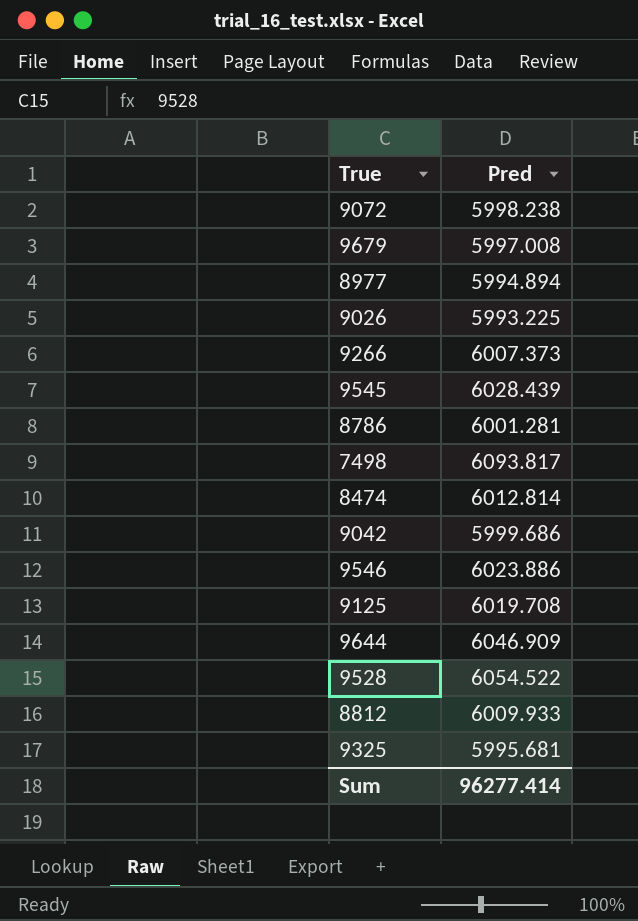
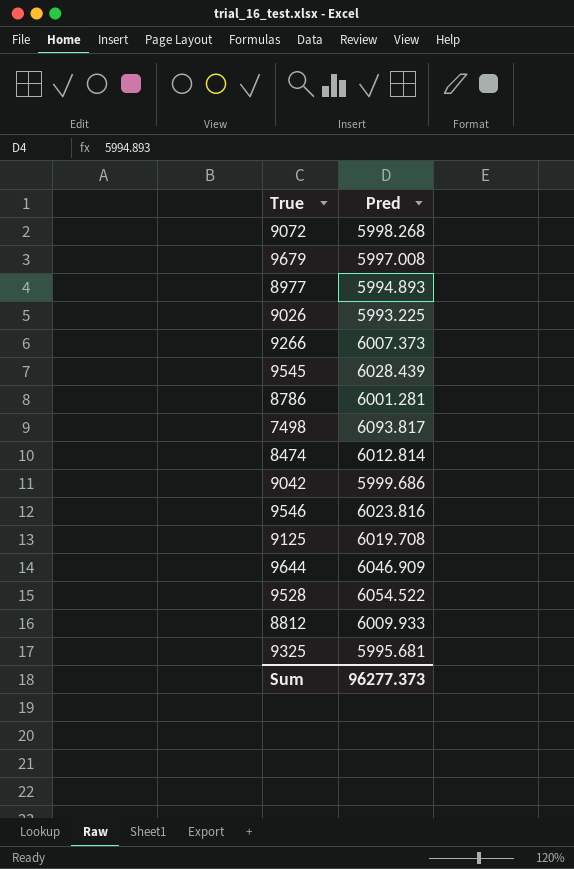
9072 | Pred: 5998.238 -> 5998.268
8977 | Pred: 5994.894 -> 5994.893
9546 | Pred: 6023.886 -> 6023.816
Sum | Pred: 96277.414 -> 96277.373

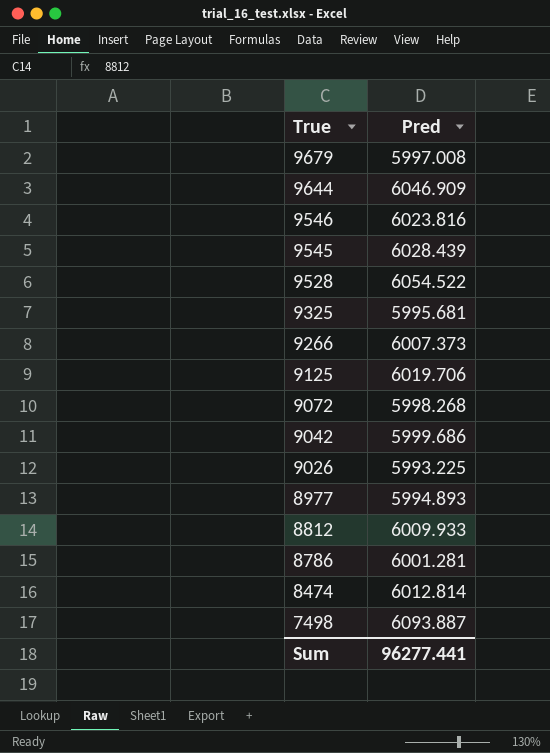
row order: none -> True descending
9125 | Pred: 6019.708 -> 6019.706
7498 | Pred: 6093.817 -> 6093.887
Sum | Pred: 96277.373 -> 96277.441

